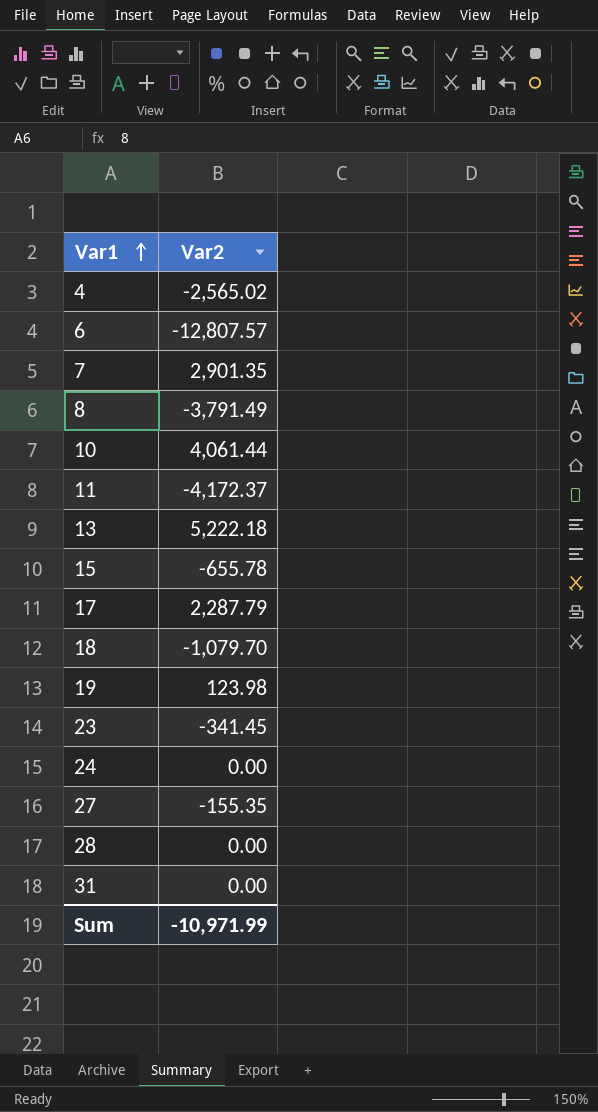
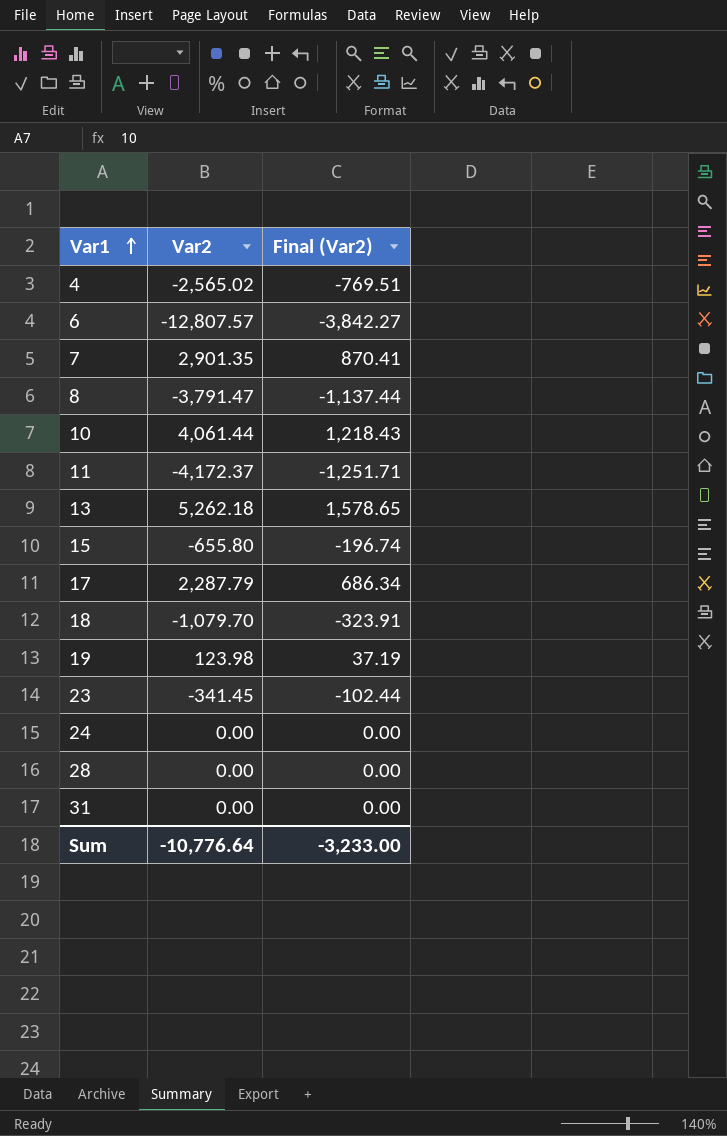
column Final (Var2) | formula: none -> [Var2] * 0.3
row 27: -155.35 -> none
8 | Var2: -3,791.49 -> -3,791.47
13 | Var2: 5,222.18 -> 5,262.18
15 | Var2: -655.78 -> -655.80
Sum | Var2: -10,971.99 -> -10,776.64

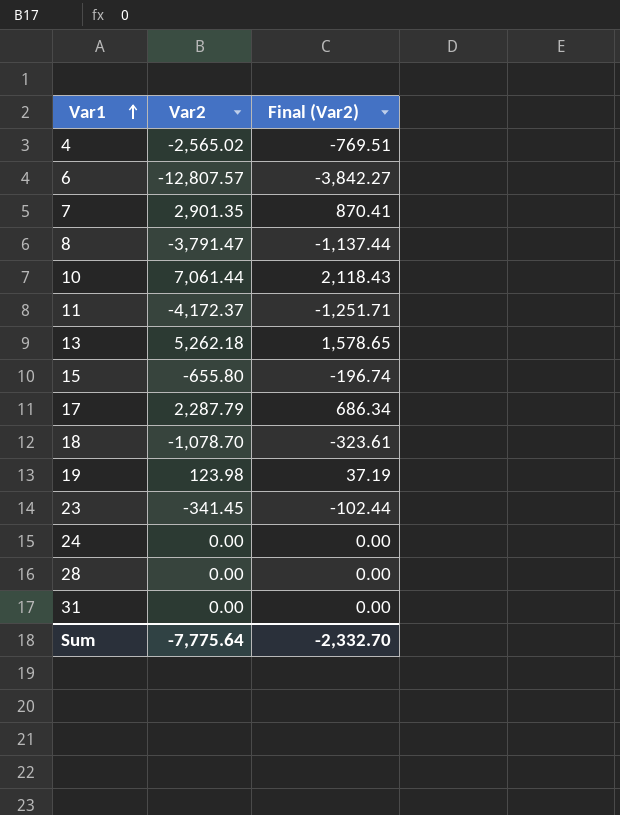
10 | Var2: 4,061.44 -> 7,061.44
10 | Final (Var2): 1,218.43 -> 2,118.43
18 | Var2: -1,079.70 -> -1,078.70
18 | Final (Var2): -323.91 -> -323.61
Sum | Var2: -10,776.64 -> -7,775.64
Sum | Final (Var2): -3,233.00 -> -2,332.70

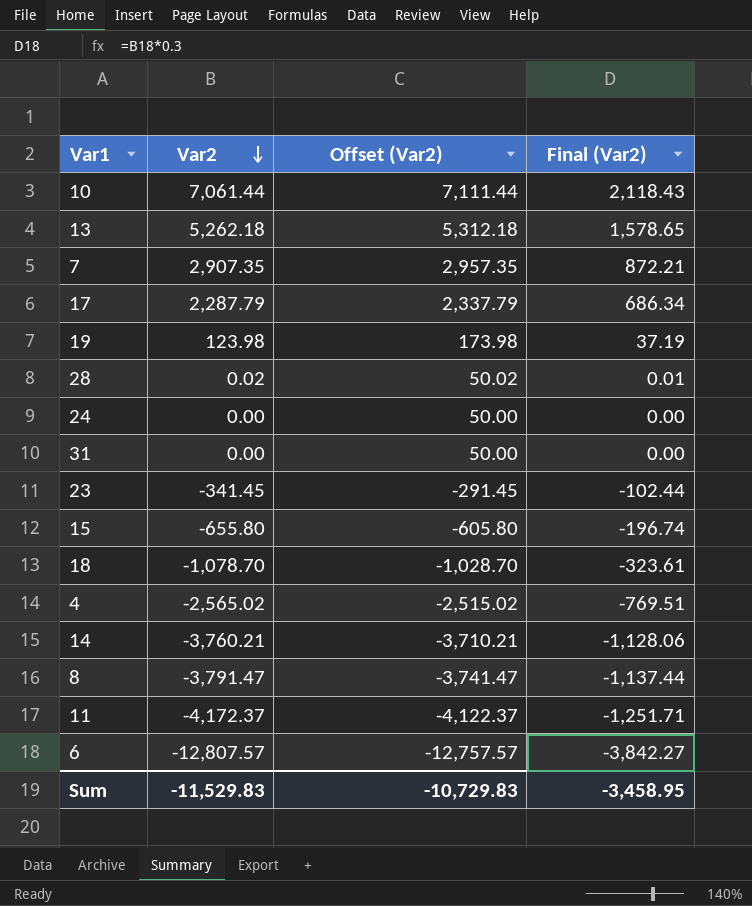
row order: Var1 ascending -> Var2 descending
column Offset (Var2) | formula: none -> [Var2] + 50
7 | Var2: 2,901.35 -> 2,907.35
7 | Final (Var2): 870.41 -> 872.21
28 | Var2: 0.00 -> 0.02
28 | Final (Var2): 0.00 -> 0.01
row 14: none -> -3,760.21 | -3,710.21 | -1,128.06
Sum | Var2: -7,775.64 -> -11,529.83
Sum | Final (Var2): -2,332.70 -> -3,458.95

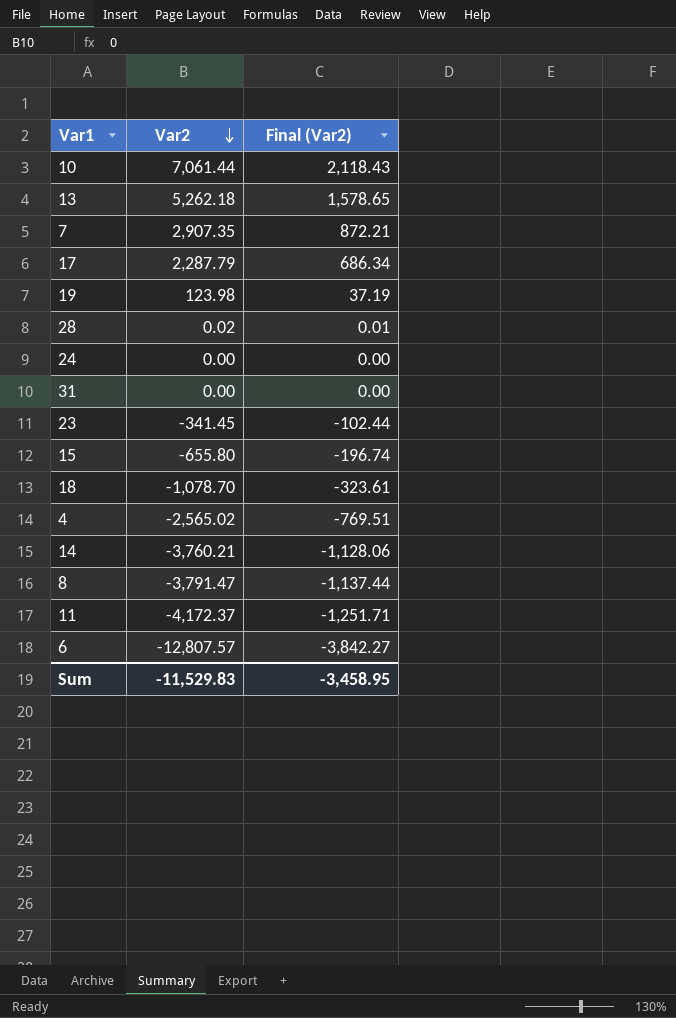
column Offset (Var2) | formula: [Var2] + 50 -> none

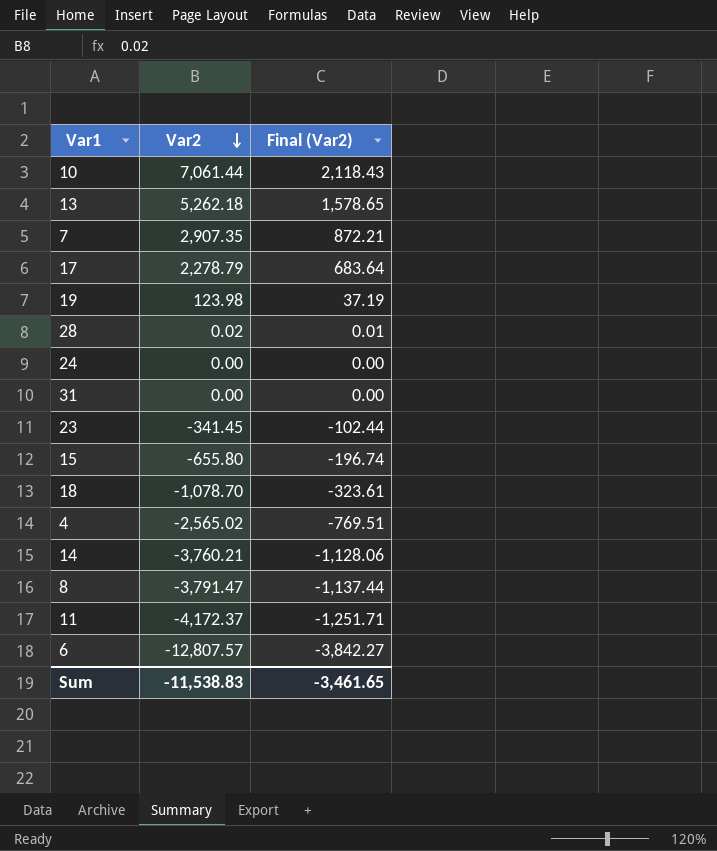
17 | Var2: 2,287.79 -> 2,278.79
17 | Final (Var2): 686.34 -> 683.64
Sum | Var2: -11,529.83 -> -11,538.83
Sum | Final (Var2): -3,458.95 -> -3,461.65

